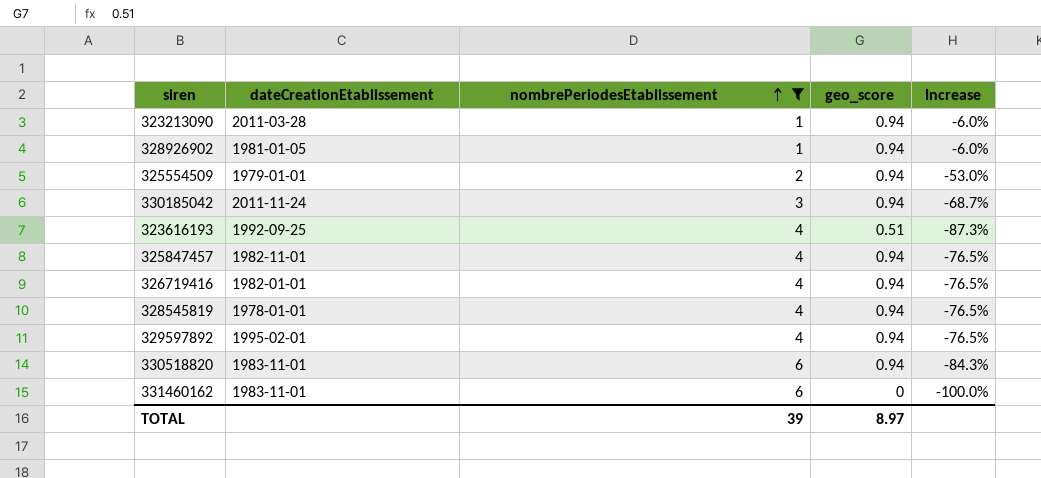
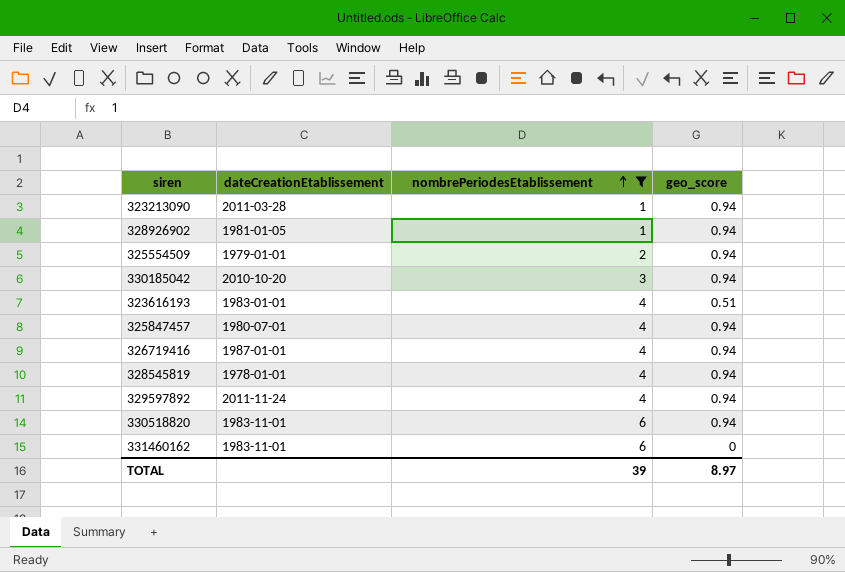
column Increase | formula: ([geo_score] - [nombrePeriodesEtablissement]) / [nombrePeriodesEtablissement] -> none
330185042 | dateCreationEtablissement: 2011-11-24 -> 2010-10-20
323616193 | dateCreationEtablissement: 1992-09-25 -> 1983-01-01
325847457 | dateCreationEtablissement: 1982-11-01 -> 1980-07-01
326719416 | dateCreationEtablissement: 1982-01-01 -> 1987-01-01
329597892 | dateCreationEtablissement: 1995-02-01 -> 2011-11-24

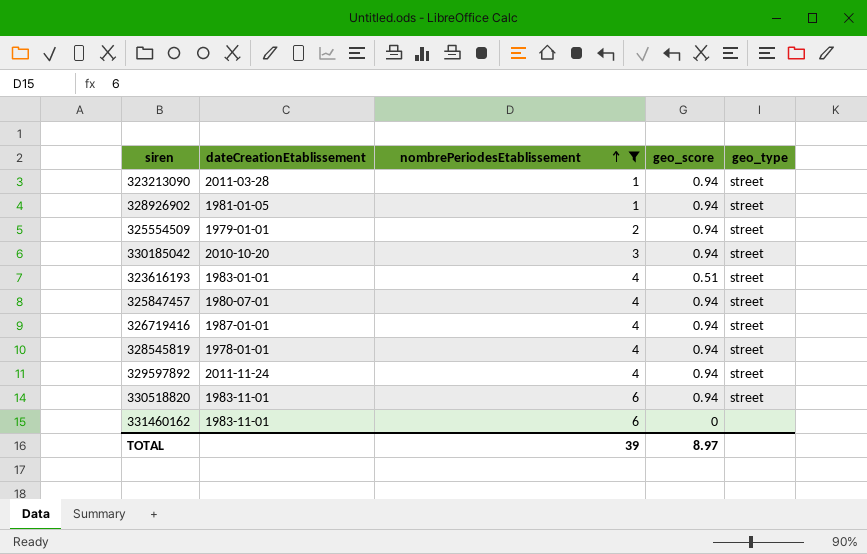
column geo_type | position: none -> 5

